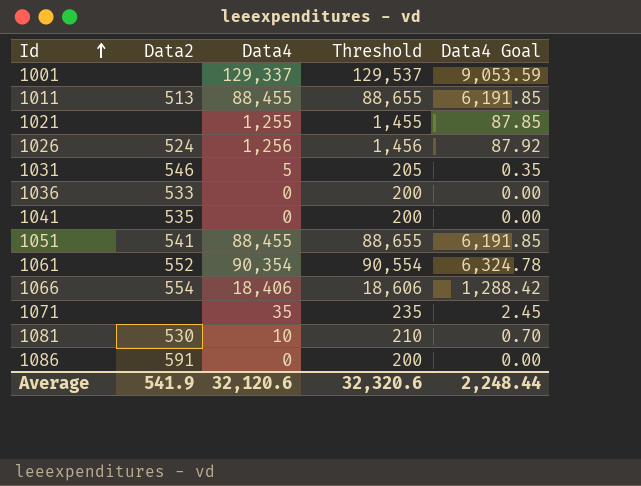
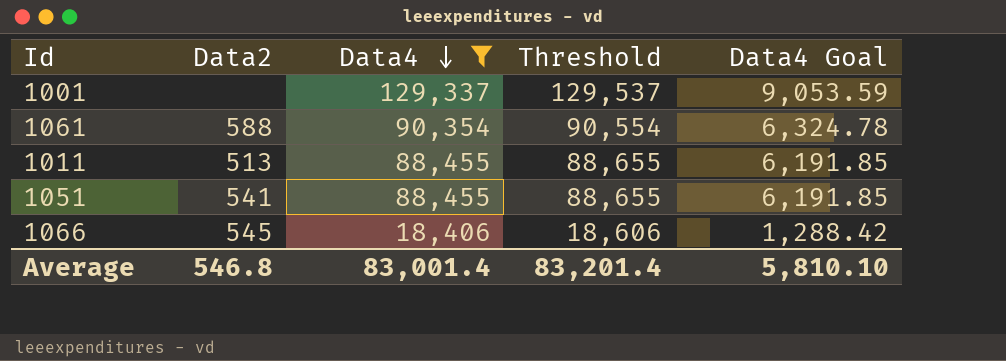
filter: none -> Data4 >= 18,406
row order: Id ascending -> Data4 descending
1061 | Data2: 552 -> 588
1066 | Data2: 554 -> 545
Average | Data2: 541.9 -> 546.8
Average | Data4: 32,120.6 -> 83,001.4
Average | Threshold: 32,320.6 -> 83,201.4
Average | Data4 Goal: 2,248.44 -> 5,810.10

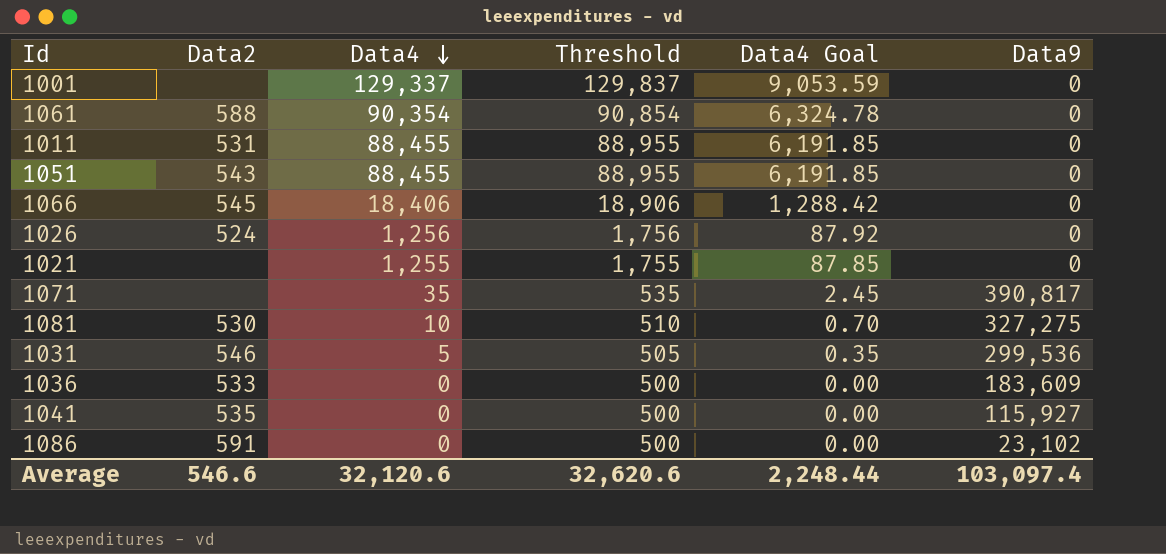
filter: Data4 >= 18,406 -> none
column Threshold | formula: [Data4] + 200 -> [Data4] + 500
column Data9 | position: none -> 6
1011 | Data2: 513 -> 531
1051 | Data2: 541 -> 543
Average | Data2: 546.8 -> 546.6
Average | Data4: 83,001.4 -> 32,120.6
Average | Threshold: 83,201.4 -> 32,620.6
Average | Data4 Goal: 5,810.10 -> 2,248.44

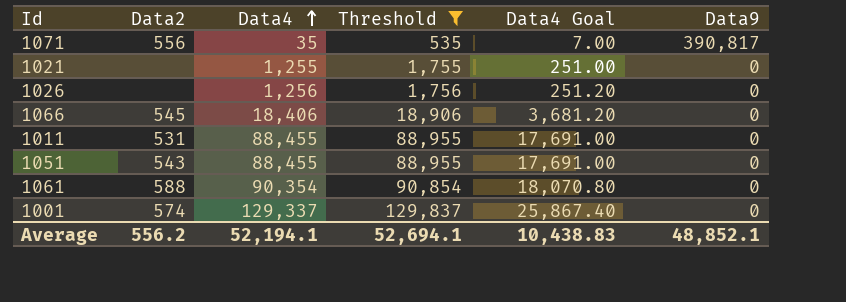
filter: none -> Threshold >= 535
row order: Data4 descending -> Data4 ascending
column Data4 Goal | formula: [Data4] * 0.07 -> [Data4] * 0.2
1071 | Data2: none -> 556
1026 | Data2: 524 -> none
1001 | Data2: none -> 574
Average | Data2: 546.6 -> 556.2
Average | Data4: 32,120.6 -> 52,194.1
Average | Threshold: 32,620.6 -> 52,694.1
Average | Data4 Goal: 2,248.44 -> 10,438.83
Average | Data9: 103,097.4 -> 48,852.1

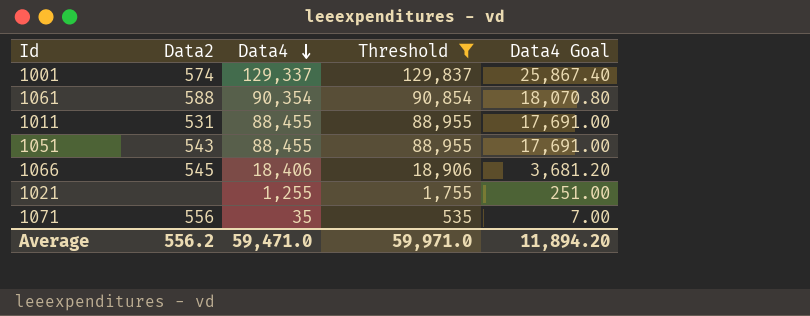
row order: Data4 ascending -> Data4 descending
column Data9 | position: 6 -> none
row 1026: none | 1,256 | 1,756 | 251.20 | 0 -> none
Average | Data4: 52,194.1 -> 59,471.0
Average | Threshold: 52,694.1 -> 59,971.0
Average | Data4 Goal: 10,438.83 -> 11,894.20

